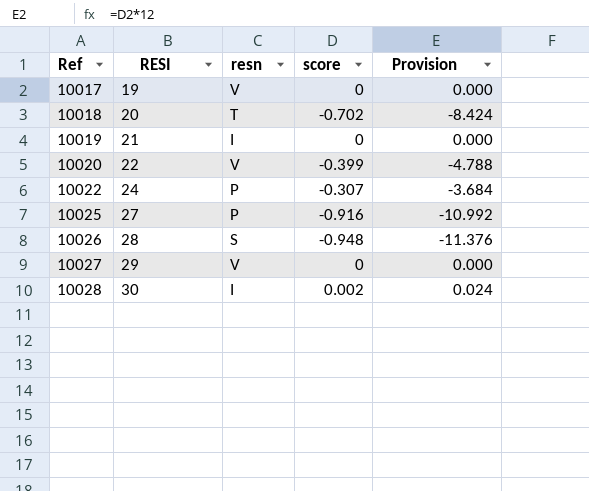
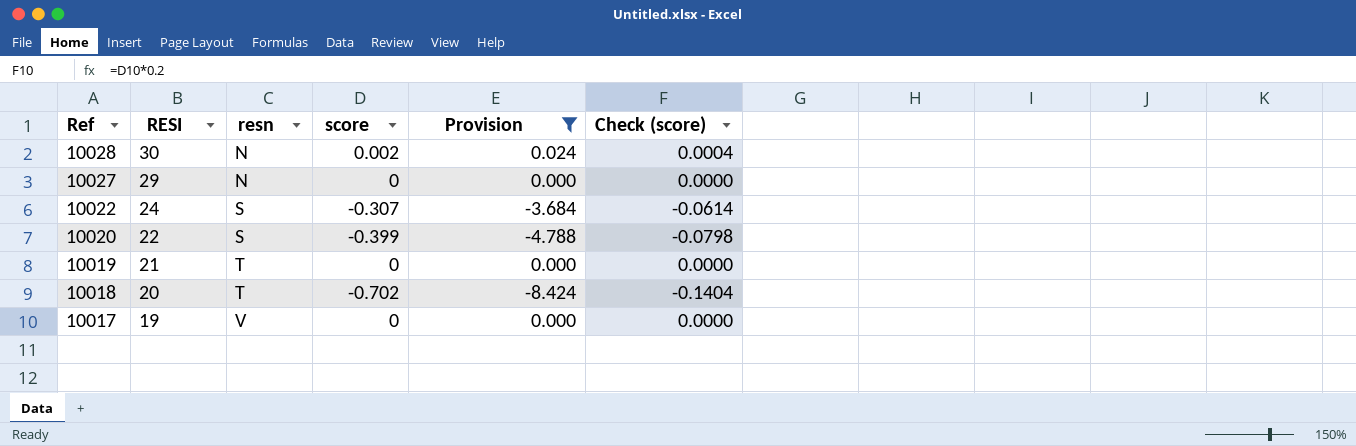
filter: none -> Provision >= -8.424
row order: Ref ascending -> Ref descending
column Check (score) | formula: none -> [score] * 0.2
10028 | resn: I -> N
10027 | resn: V -> N
10022 | resn: P -> S
10020 | resn: V -> S
10019 | resn: I -> T

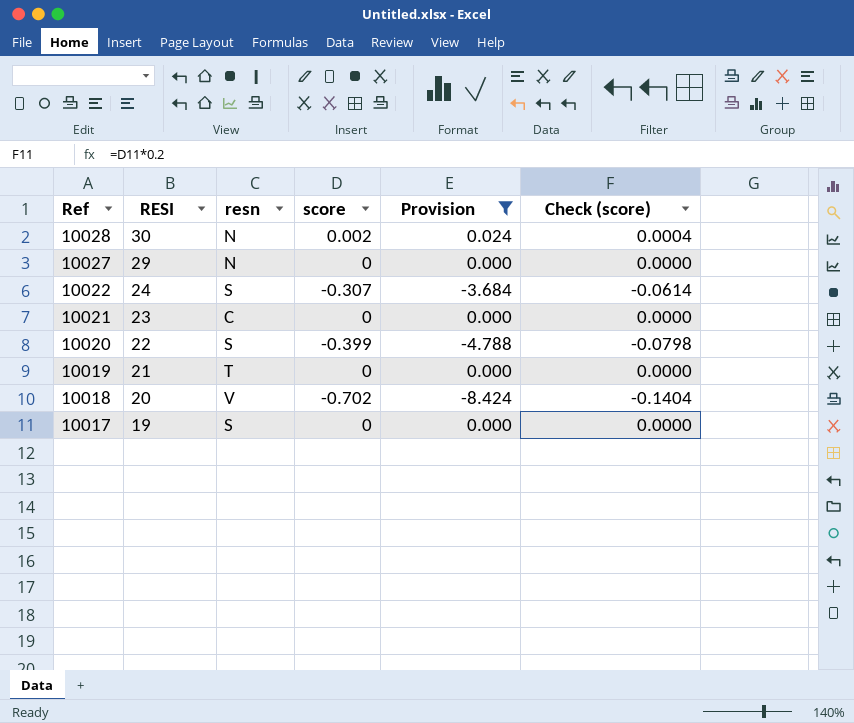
row 10021: none -> 23 | C | 0 | 0.000 | 0.0000
10018 | resn: T -> V
10017 | resn: V -> S

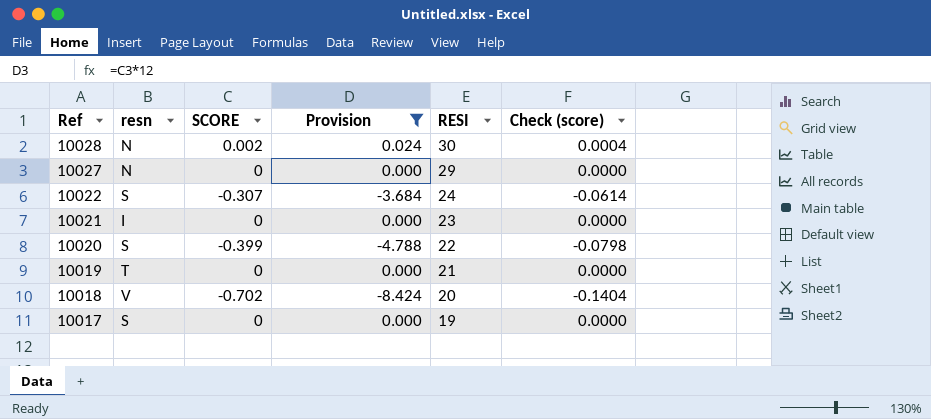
column name: score -> SCORE
column RESI | position: 2 -> 5
10021 | resn: C -> I

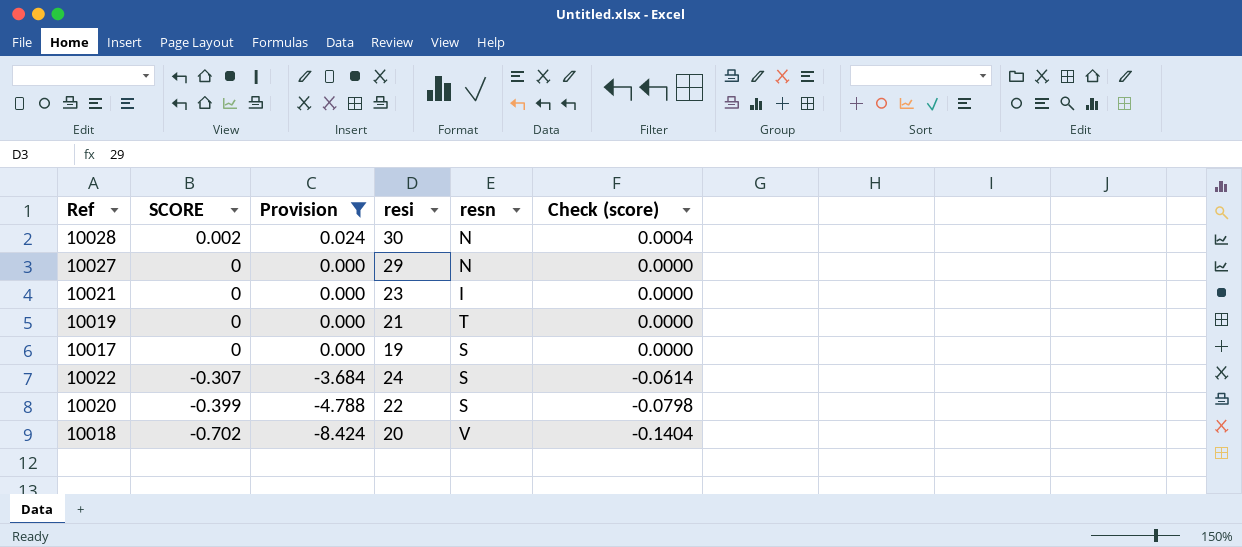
row order: Ref descending -> SCORE descending
column name: RESI -> resi
column resn | position: 2 -> 5

